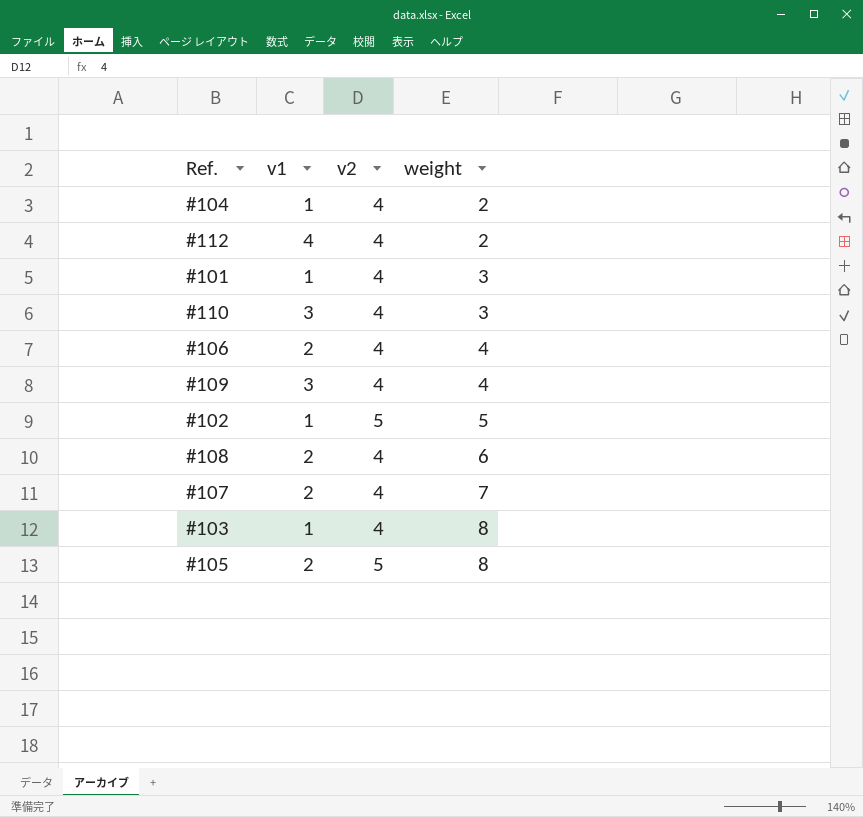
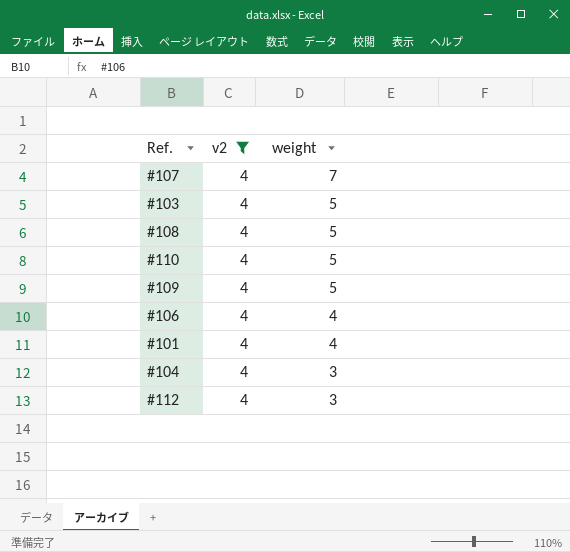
filter: none -> v2 = 4
row order: weight ascending -> weight descending
column v1 | position: 2 -> none
#103 | weight: 8 -> 5
#108 | weight: 6 -> 5
#110 | weight: 3 -> 5
#109 | weight: 4 -> 5
#101 | weight: 3 -> 4
#104 | weight: 2 -> 3
#112 | weight: 2 -> 3

